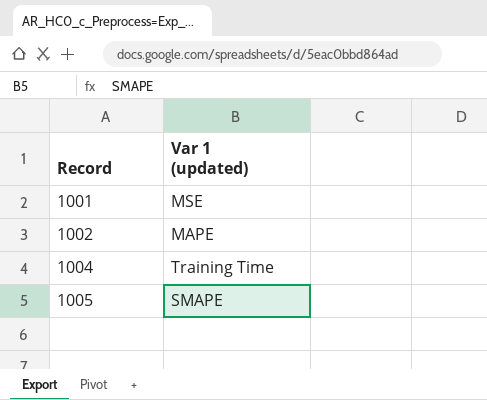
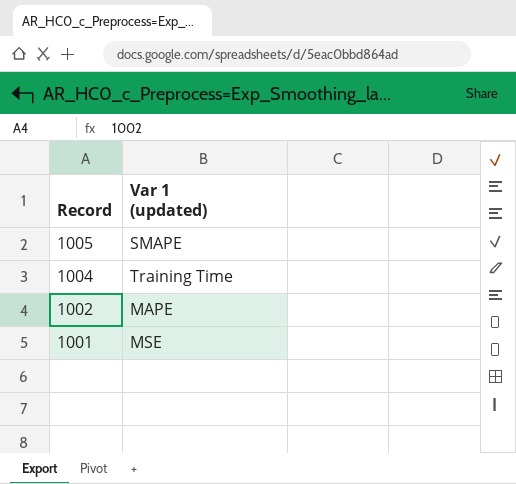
row order: Record ascending -> Record descending

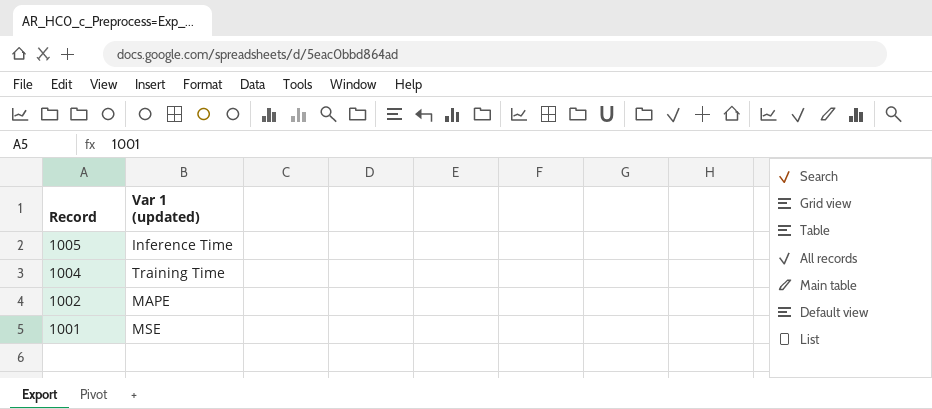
1005 | Var 1 (updated): SMAPE -> Inference Time

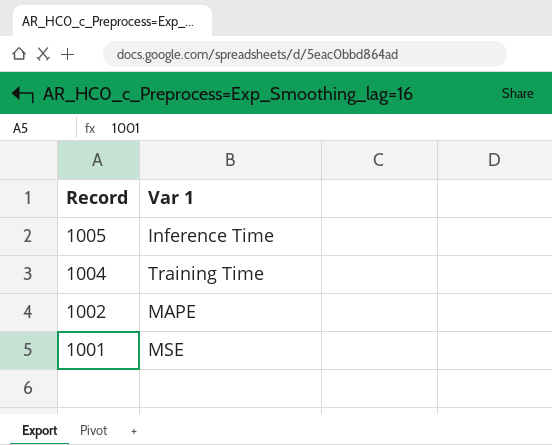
column name: Var 1 (updated) -> Var 1

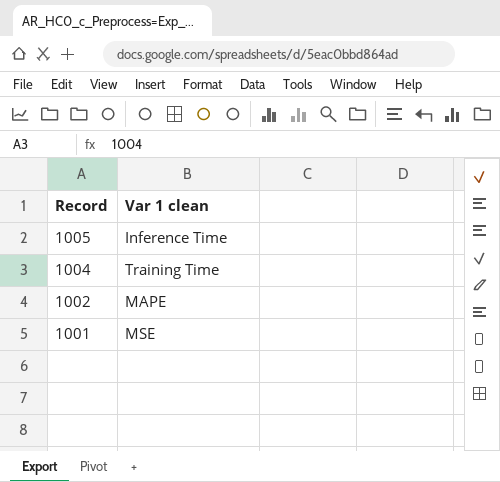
column name: Var 1 -> Var 1 clean

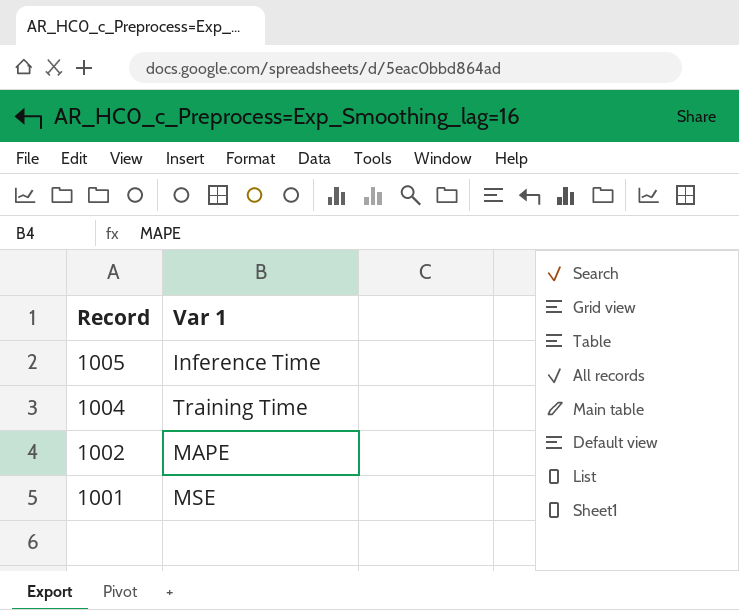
column name: Var 1 clean -> Var 1

